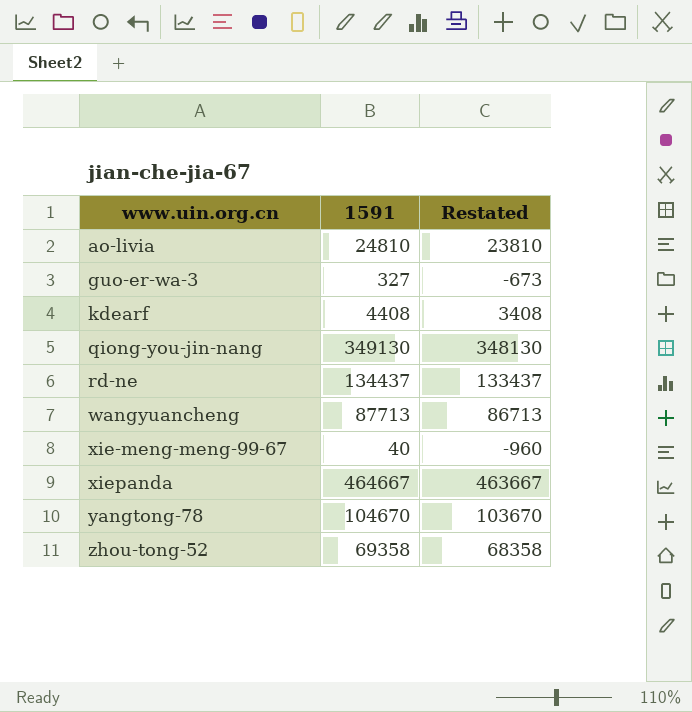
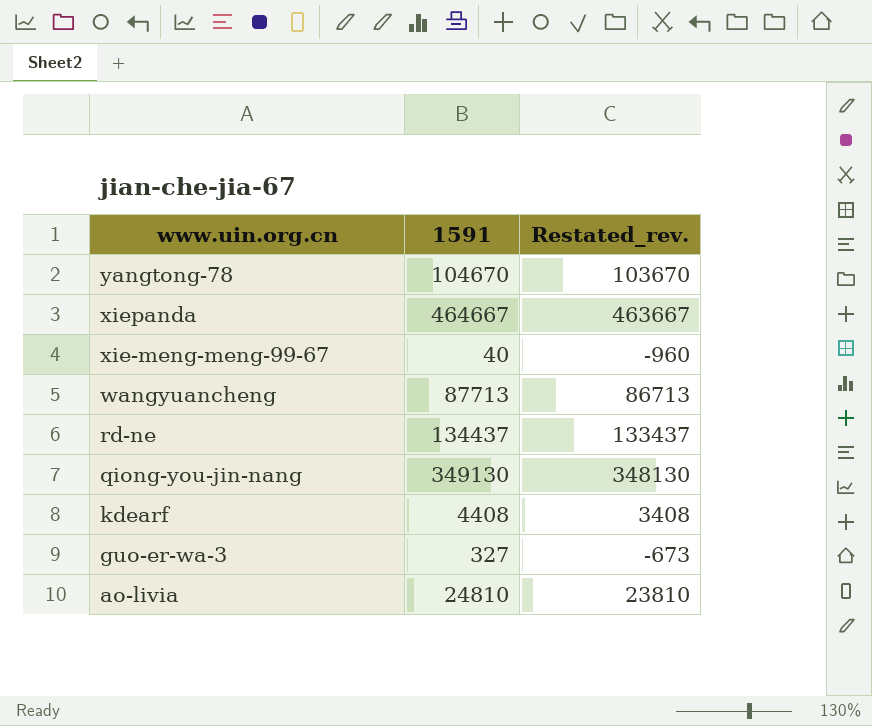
row order: www.uin.org.cn ascending -> www.uin.org.cn descending
column name: Restated -> Restated_rev.
row zhou-tong-52: 69358 | 68358 -> none

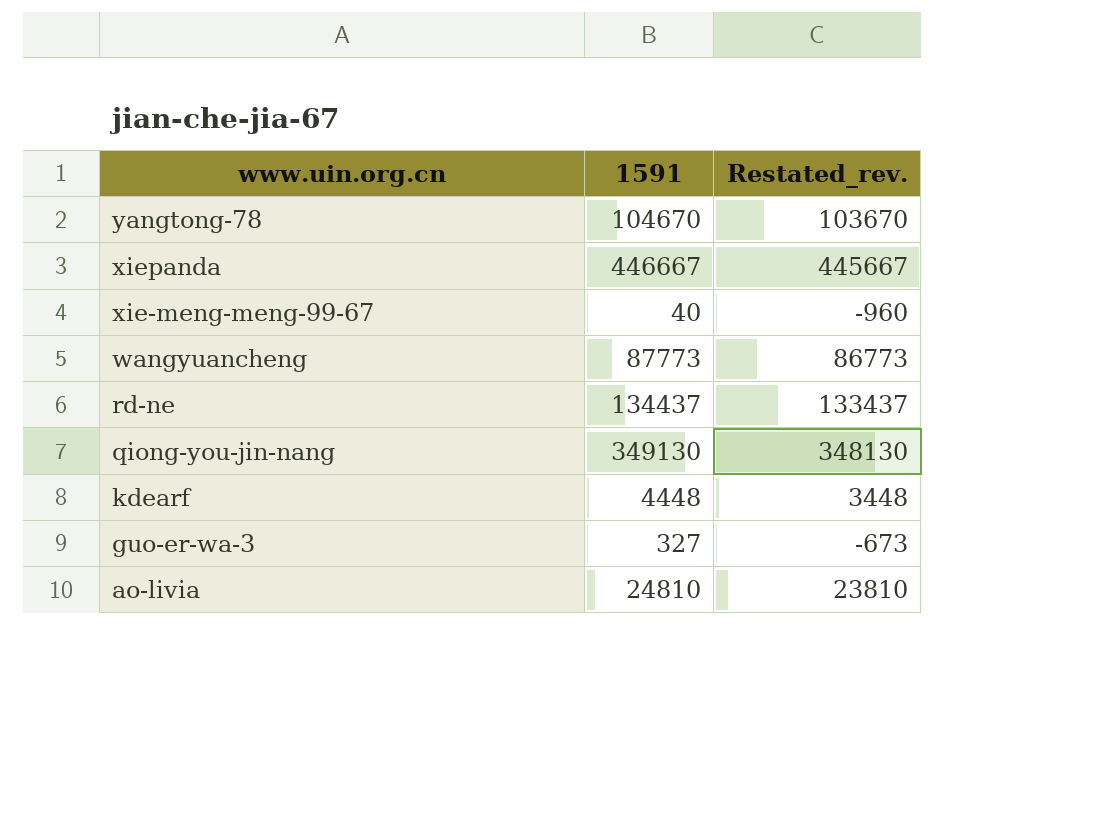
xiepanda | 1591: 464667 -> 446667
xiepanda | Restated_rev.: 463667 -> 445667
wangyuancheng | 1591: 87713 -> 87773
wangyuancheng | Restated_rev.: 86713 -> 86773
kdearf | 1591: 4408 -> 4448
kdearf | Restated_rev.: 3408 -> 3448

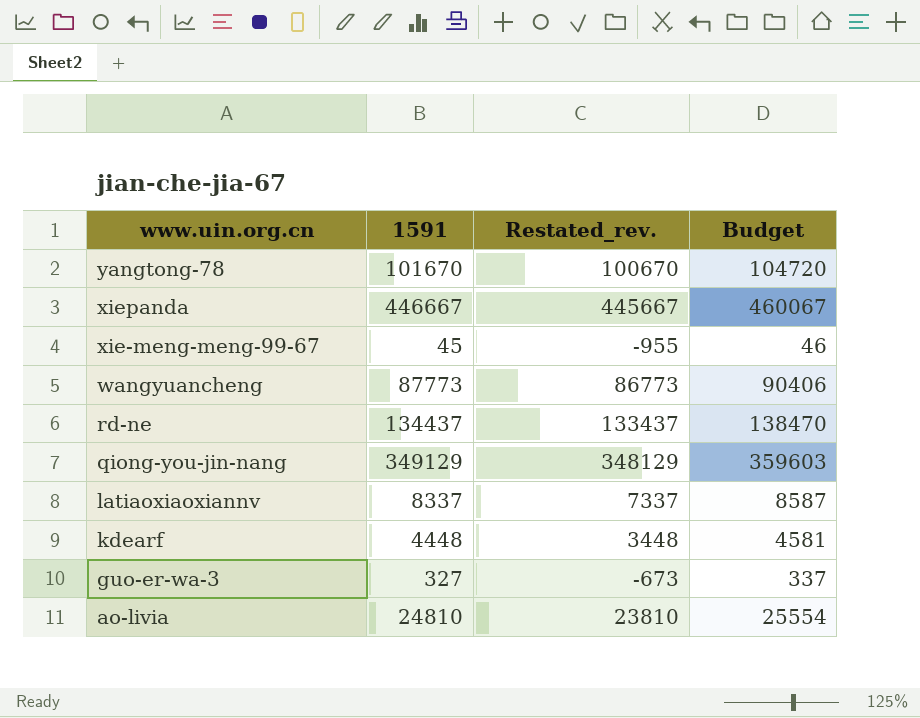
column Budget | formula: none -> [1591] * 1.03
yangtong-78 | 1591: 104670 -> 101670
yangtong-78 | Restated_rev.: 103670 -> 100670
xie-meng-meng-99-67 | 1591: 40 -> 45
xie-meng-meng-99-67 | Restated_rev.: -960 -> -955
qiong-you-jin-nang | 1591: 349130 -> 349129
qiong-you-jin-nang | Restated_rev.: 348130 -> 348129
row latiaoxiaoxiannv: none -> 8337 | 7337 | 8587

